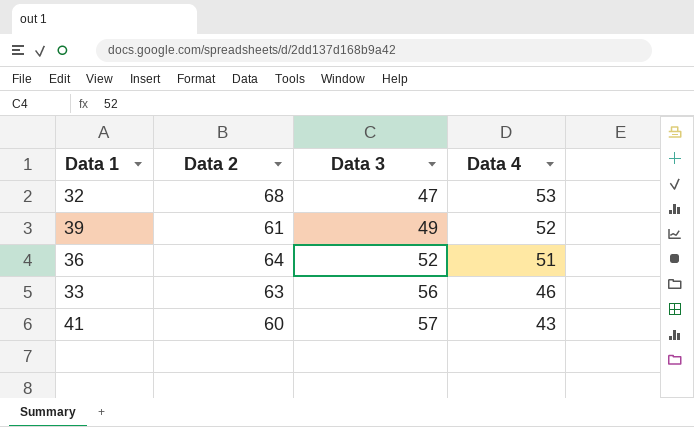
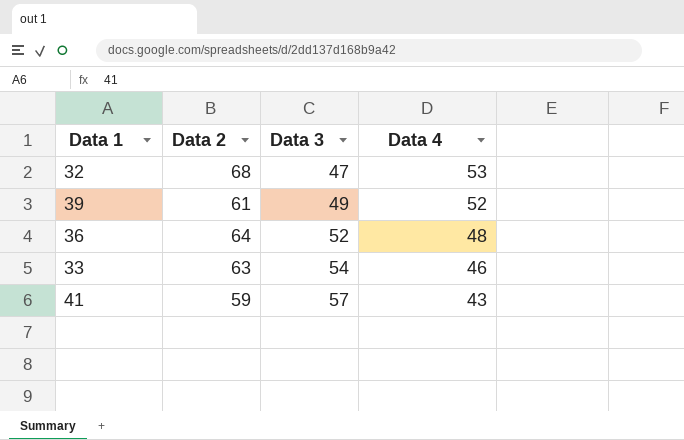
36 | Data 4: 51 -> 48
33 | Data 3: 56 -> 54
41 | Data 2: 60 -> 59

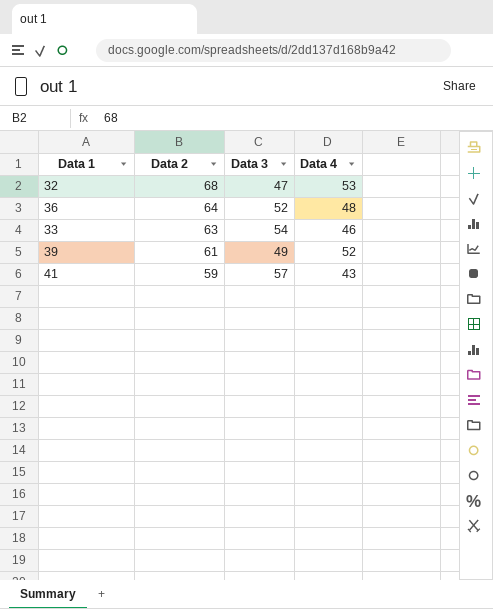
row order: Data 3 ascending -> Data 2 descending

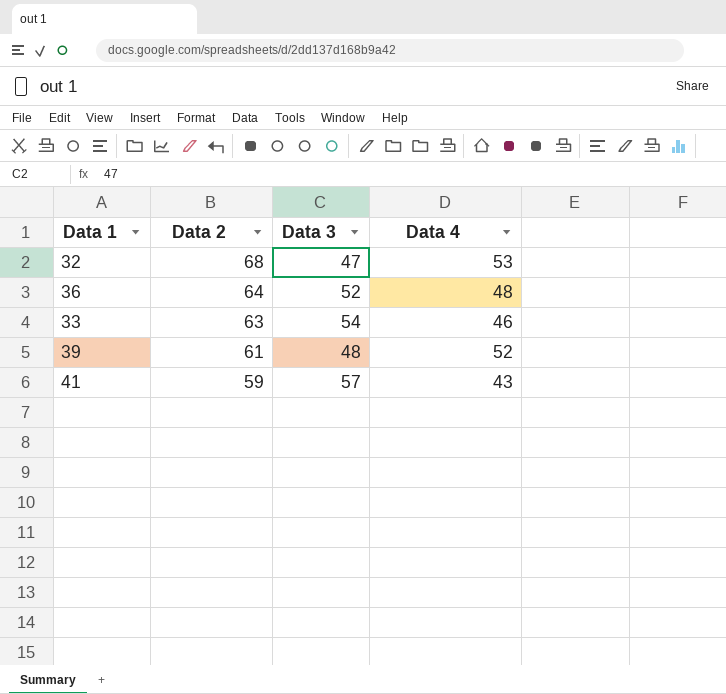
39 | Data 3: 49 -> 48

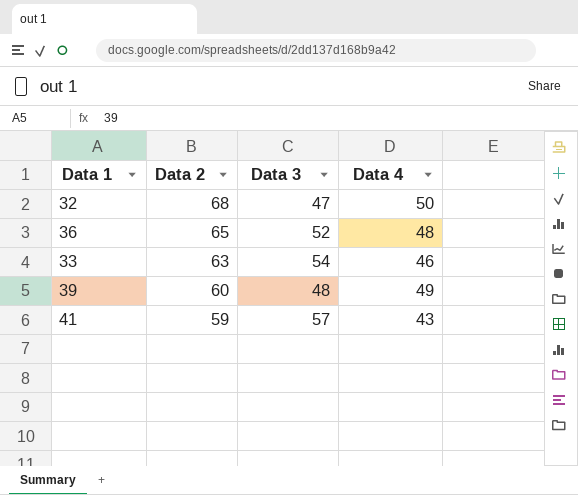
32 | Data 4: 53 -> 50
36 | Data 2: 64 -> 65
39 | Data 2: 61 -> 60
39 | Data 4: 52 -> 49

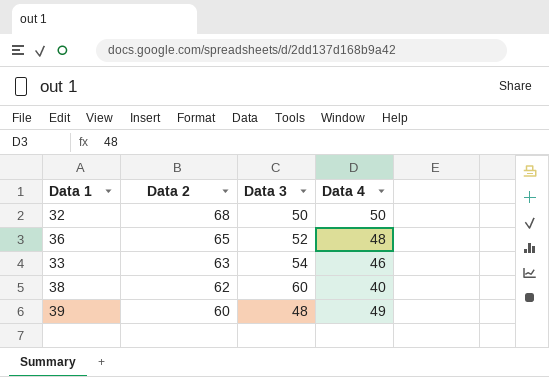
row 41: 59 | 57 | 43 -> none
32 | Data 3: 47 -> 50
row 38: none -> 62 | 60 | 40

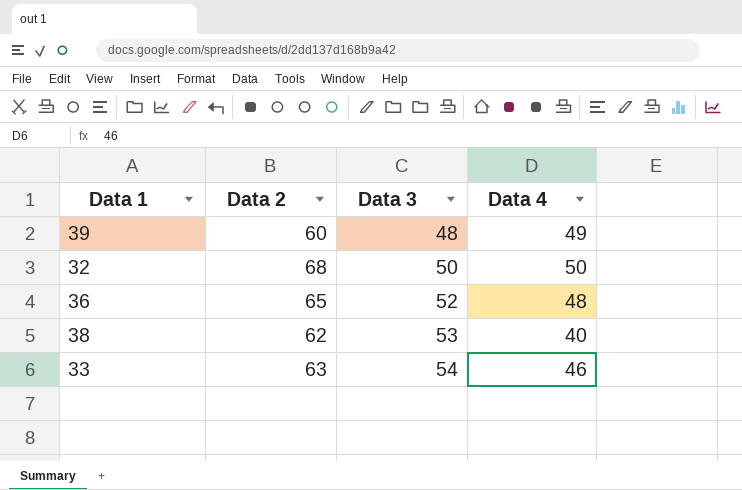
row order: Data 2 descending -> Data 3 ascending
38 | Data 3: 60 -> 53

